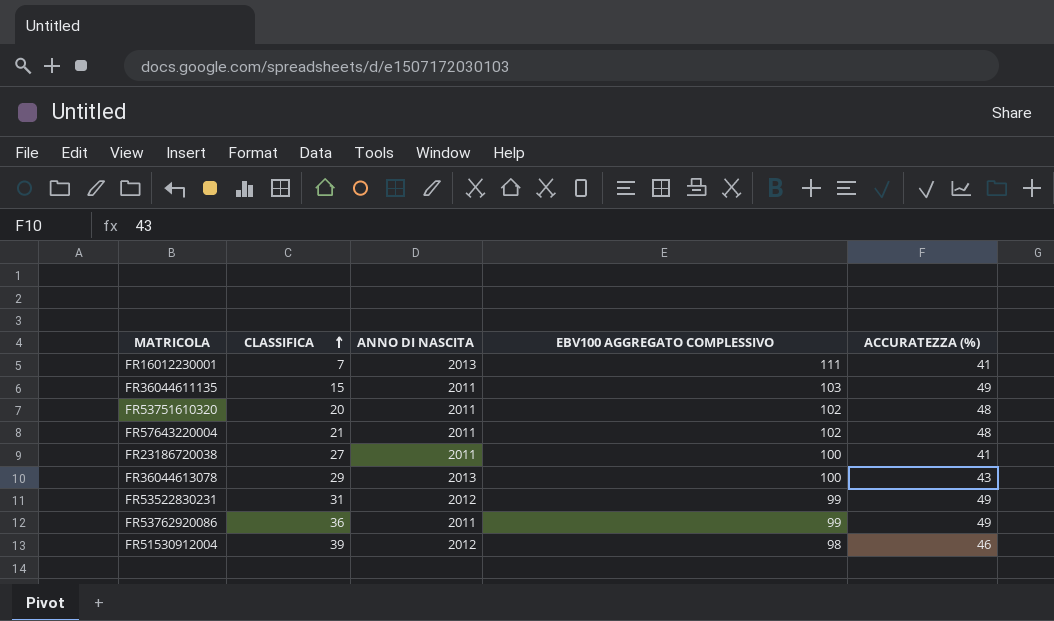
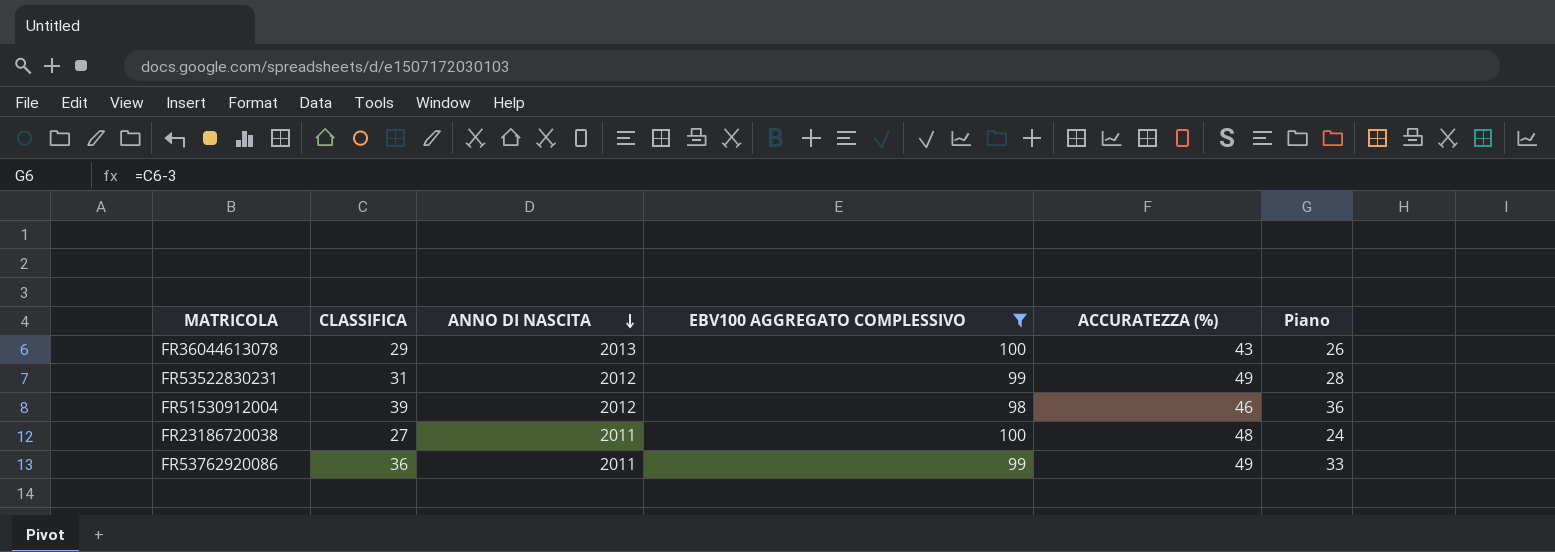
filter: none -> EBV100 AGGREGATO COMPLESSIVO <= 100
row order: CLASSIFICA ascending -> ANNO DI NASCITA descending
column Piano | formula: none -> [CLASSIFICA] - 3
FR23186720038 | ACCURATEZZA (%): 41 -> 48

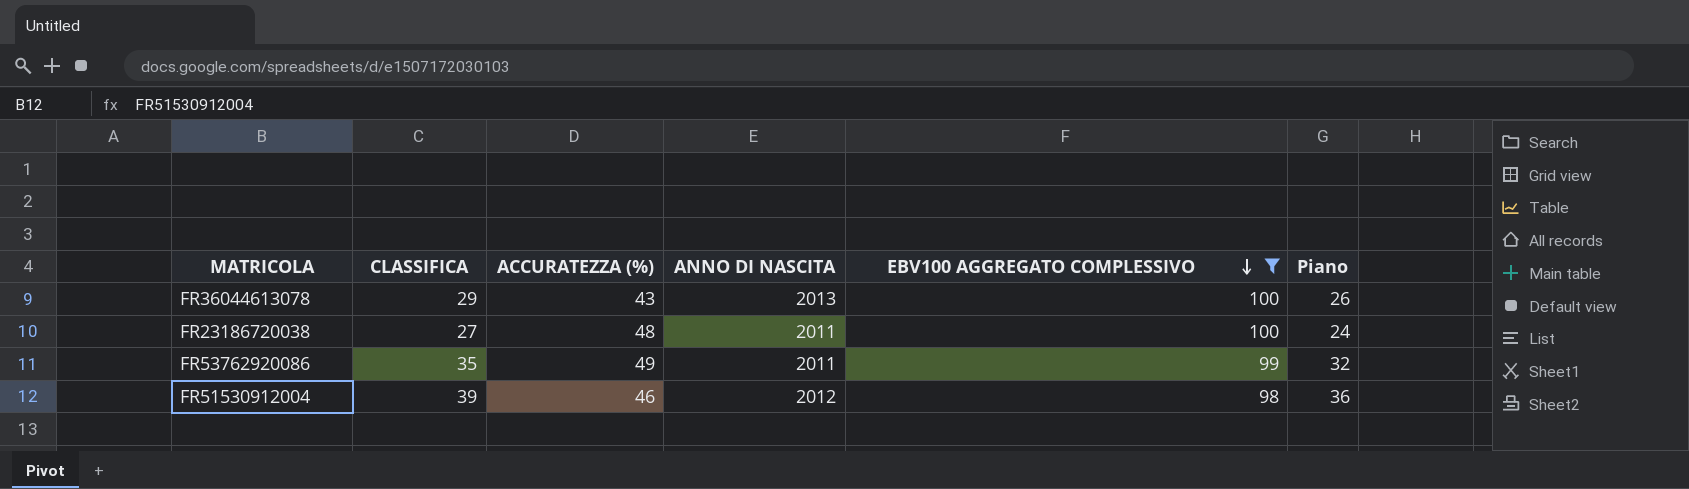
row order: ANNO DI NASCITA descending -> EBV100 AGGREGATO COMPLESSIVO descending
column ACCURATEZZA (%) | position: 5 -> 3
row FR53522830231: 31 | 2012 | 99 | 49 | 28 -> none
FR53762920086 | CLASSIFICA: 36 -> 35
FR53762920086 | Piano: 33 -> 32

